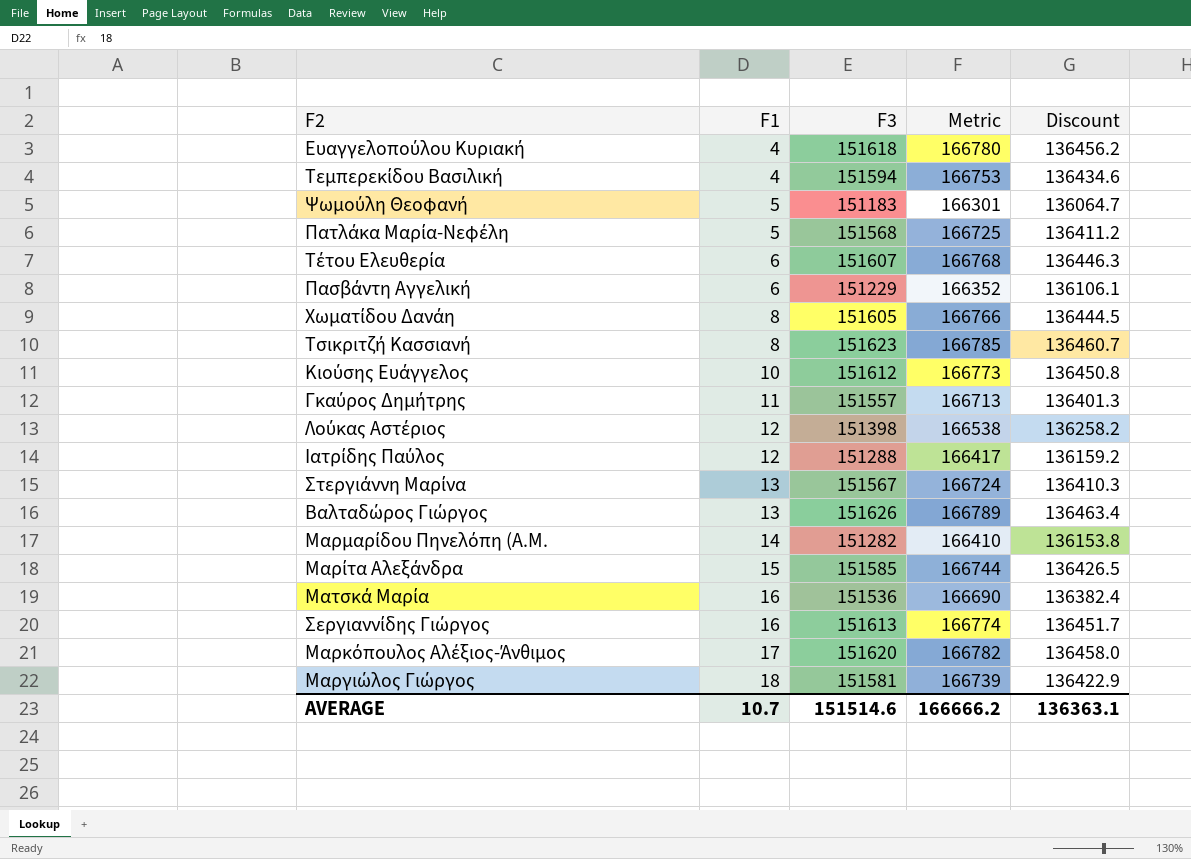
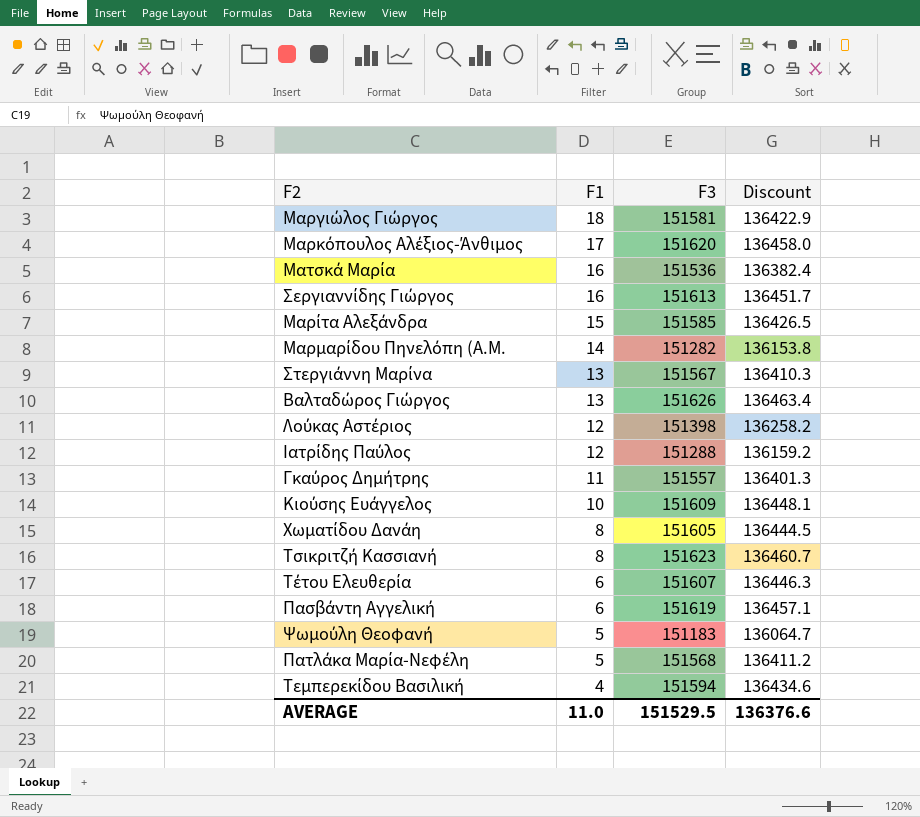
row order: F1 ascending -> F1 descending
column Metric | formula: [F3] * 1.1 -> none
row Ευαγγελοπούλου Κυριακή: 4 | 151618 | 166780 | 136456.2 -> none
Κιούσης Ευάγγελος | F3: 151612 -> 151609
Κιούσης Ευάγγελος | Discount: 136450.8 -> 136448.1
Πασβάντη Αγγελική | F3: 151229 -> 151619
Πασβάντη Αγγελική | Discount: 136106.1 -> 136457.1
AVERAGE | F1: 10.7 -> 11.0
AVERAGE | F3: 151514.6 -> 151529.5
AVERAGE | Discount: 136363.1 -> 136376.6

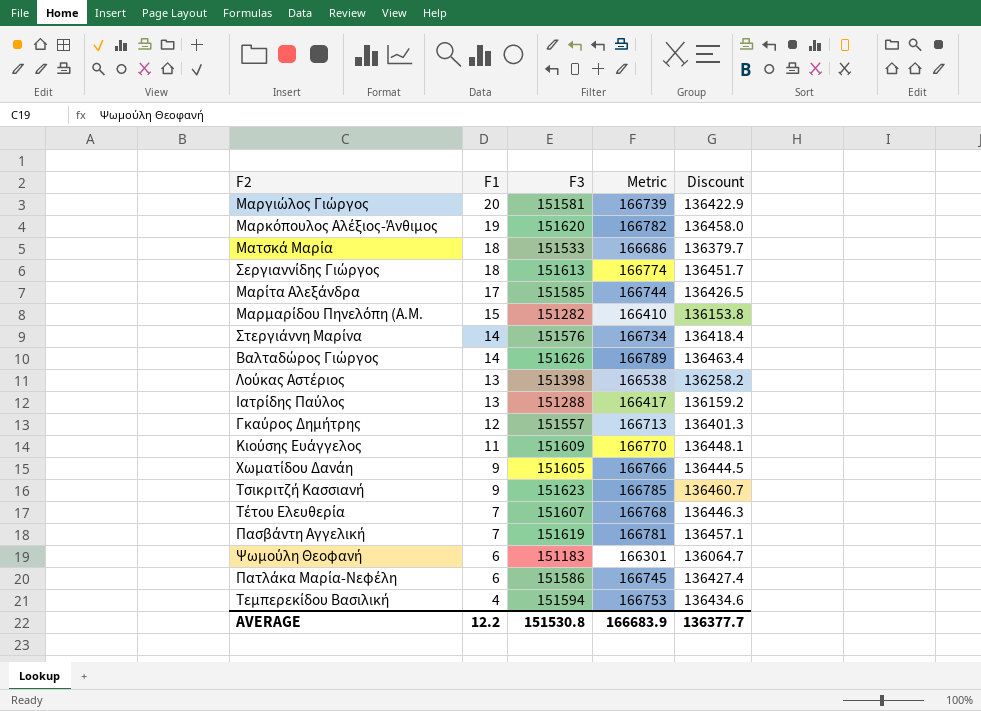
column Metric | formula: none -> [F3] * 1.1
Μαργιώλος Γιώργος | F1: 18 -> 20
Μαρκόπουλος Αλέξιος-Άνθιμος | F1: 17 -> 19
Ματσκά Μαρία | F1: 16 -> 18
Ματσκά Μαρία | F3: 151536 -> 151533
Ματσκά Μαρία | Discount: 136382.4 -> 136379.7
Σεργιαννίδης Γιώργος | F1: 16 -> 18
Μαρίτα Αλεξάνδρα | F1: 15 -> 17
Μαρμαρίδου Πηνελόπη (Α.Μ. | F1: 14 -> 15
Στεργιάννη Μαρίνα | F1: 13 -> 14
Στεργιάννη Μαρίνα | F3: 151567 -> 151576
Στεργιάννη Μαρίνα | Discount: 136410.3 -> 136418.4
Βαλταδώρος Γιώργος | F1: 13 -> 14
Λούκας Αστέριος | F1: 12 -> 13
Ιατρίδης Παύλος | F1: 12 -> 13
Γκαύρος Δημήτρης | F1: 11 -> 12
Κιούσης Ευάγγελος | F1: 10 -> 11
Χωματίδου Δανάη | F1: 8 -> 9
Τσικριτζή Κασσιανή | F1: 8 -> 9
Τέτου Ελευθερία | F1: 6 -> 7
Πασβάντη Αγγελική | F1: 6 -> 7
Ψωμούλη Θεοφανή | F1: 5 -> 6
Πατλάκα Μαρία-Νεφέλη | F1: 5 -> 6
Πατλάκα Μαρία-Νεφέλη | F3: 151568 -> 151586
Πατλάκα Μαρία-Νεφέλη | Discount: 136411.2 -> 136427.4
AVERAGE | F1: 11.0 -> 12.2
AVERAGE | F3: 151529.5 -> 151530.8
AVERAGE | Discount: 136376.6 -> 136377.7

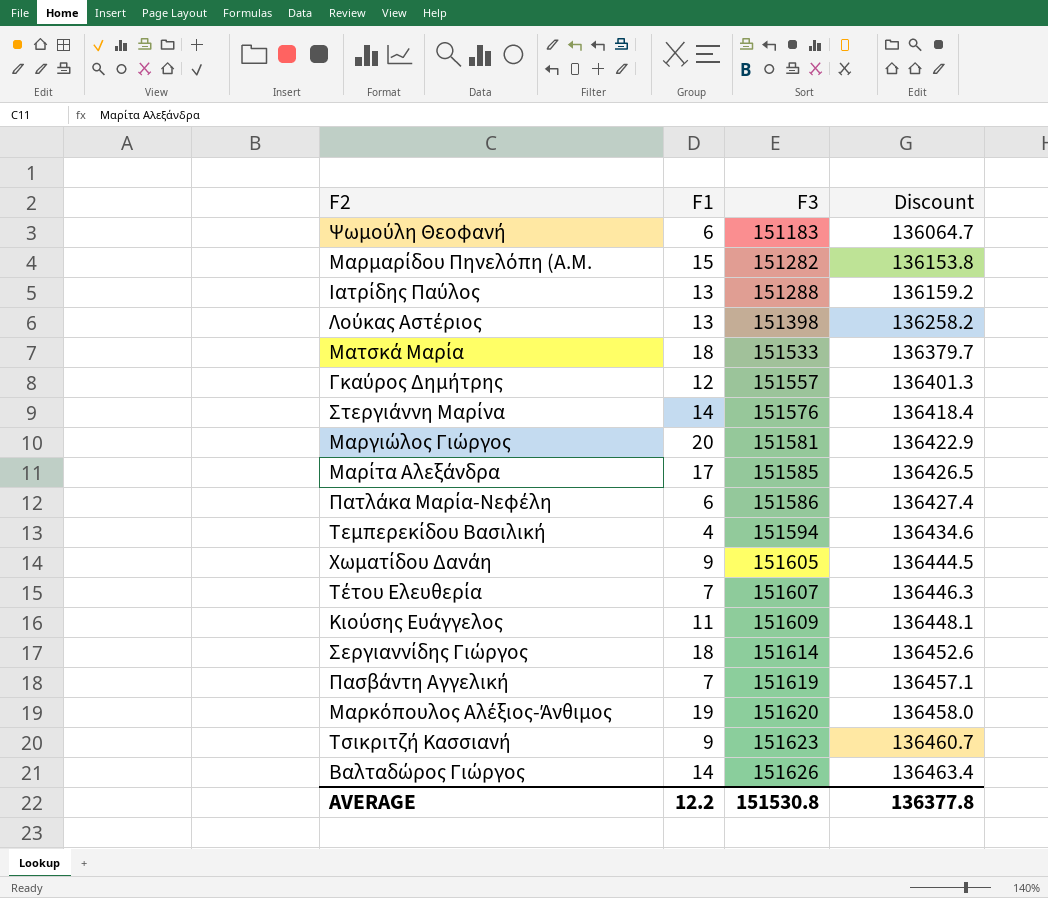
row order: F1 descending -> F3 ascending
column Metric | formula: [F3] * 1.1 -> none
Σεργιαννίδης Γιώργος | F3: 151613 -> 151614
Σεργιαννίδης Γιώργος | Discount: 136451.7 -> 136452.6
AVERAGE | Discount: 136377.7 -> 136377.8

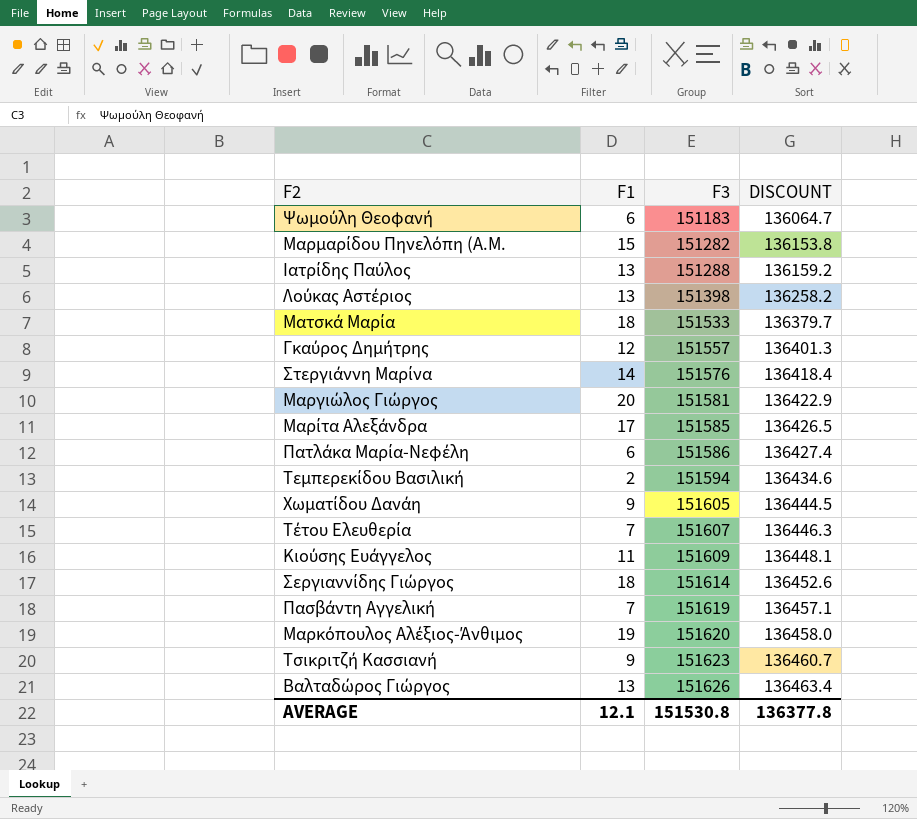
column name: Discount -> DISCOUNT
Τεμπερεκίδου Βασιλική | F1: 4 -> 2
Βαλταδώρος Γιώργος | F1: 14 -> 13
AVERAGE | F1: 12.2 -> 12.1

